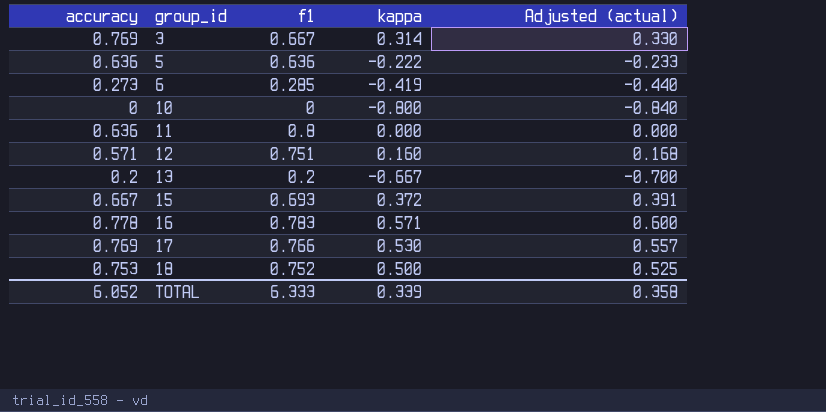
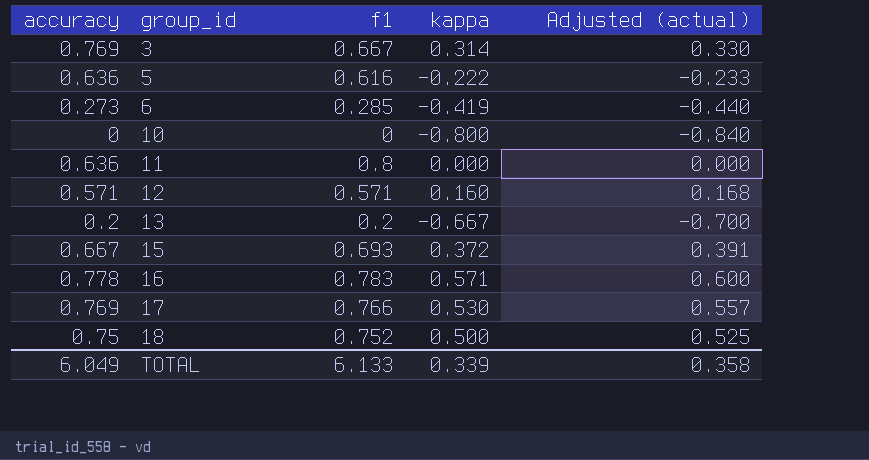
5 | f1: 0.636 -> 0.616
12 | f1: 0.751 -> 0.571
18 | accuracy: 0.753 -> 0.75
TOTAL | accuracy: 6.052 -> 6.049
TOTAL | f1: 6.333 -> 6.133

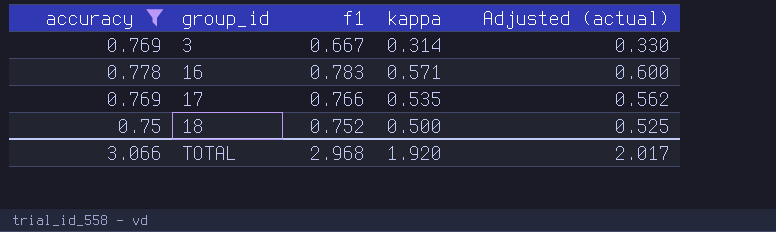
filter: none -> accuracy >= 0.75
17 | kappa: 0.530 -> 0.535
17 | Adjusted (actual): 0.557 -> 0.562
TOTAL | accuracy: 6.049 -> 3.066
TOTAL | f1: 6.133 -> 2.968
TOTAL | kappa: 0.339 -> 1.920
TOTAL | Adjusted (actual): 0.358 -> 2.017

